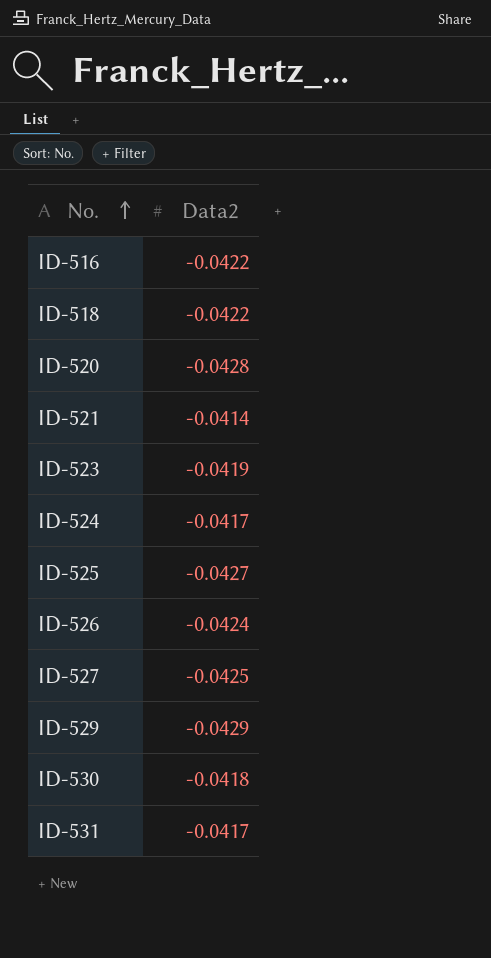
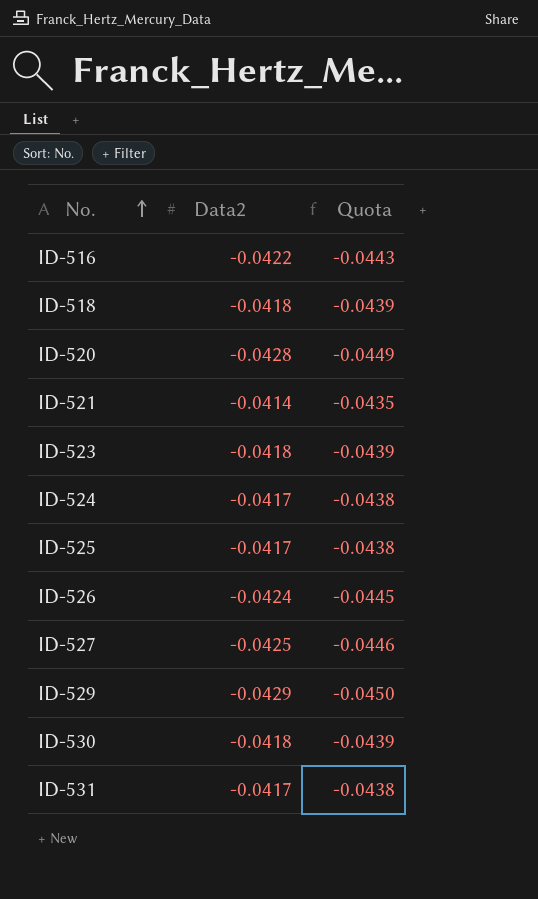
column Quota | formula: none -> [Data2] * 1.05
ID-518 | Data2: -0.0422 -> -0.0418
ID-523 | Data2: -0.0419 -> -0.0418
ID-525 | Data2: -0.0427 -> -0.0417

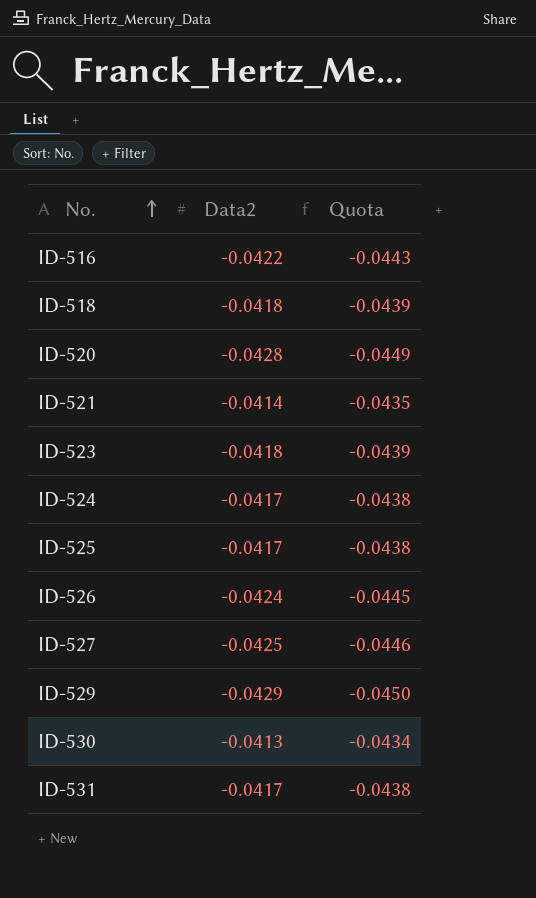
ID-530 | Data2: -0.0418 -> -0.0413
ID-530 | Quota: -0.0439 -> -0.0434

